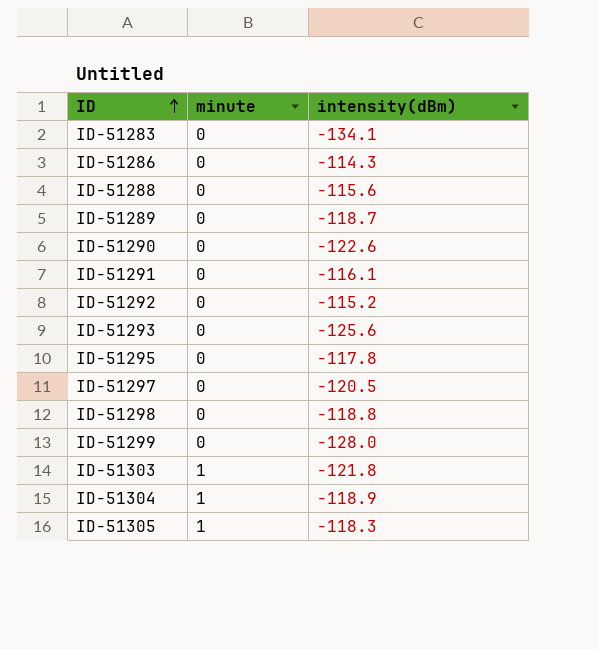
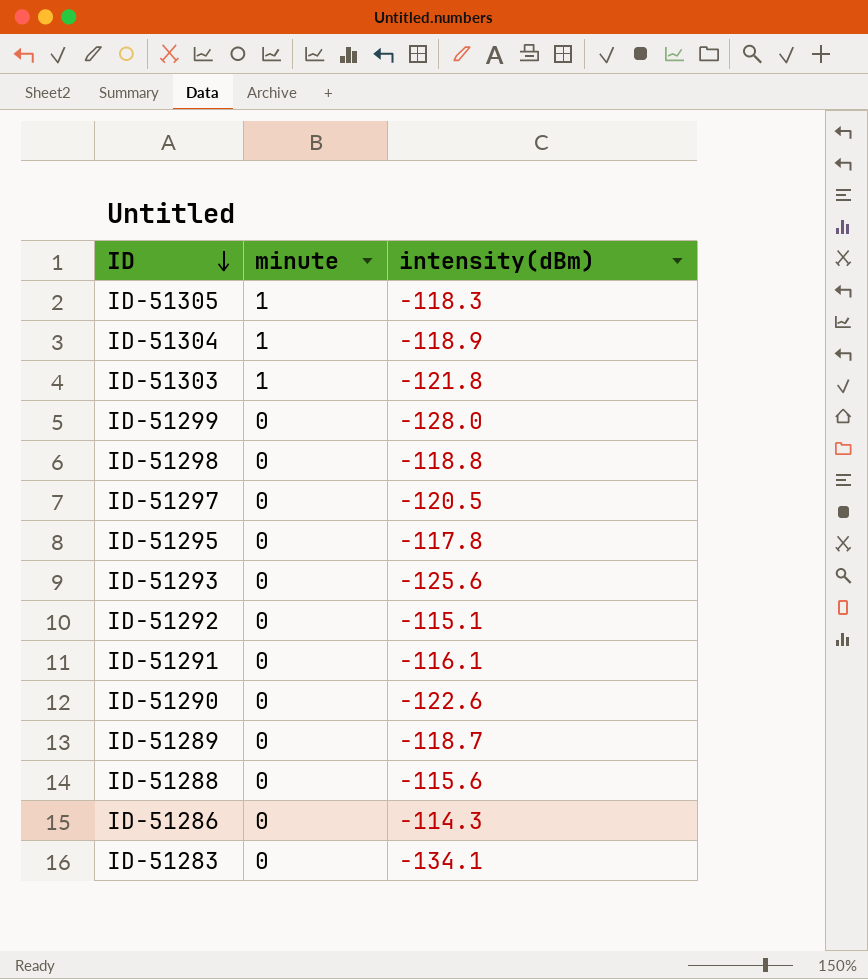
row order: ID ascending -> ID descending
ID-51292 | intensity(dBm): -115.2 -> -115.1

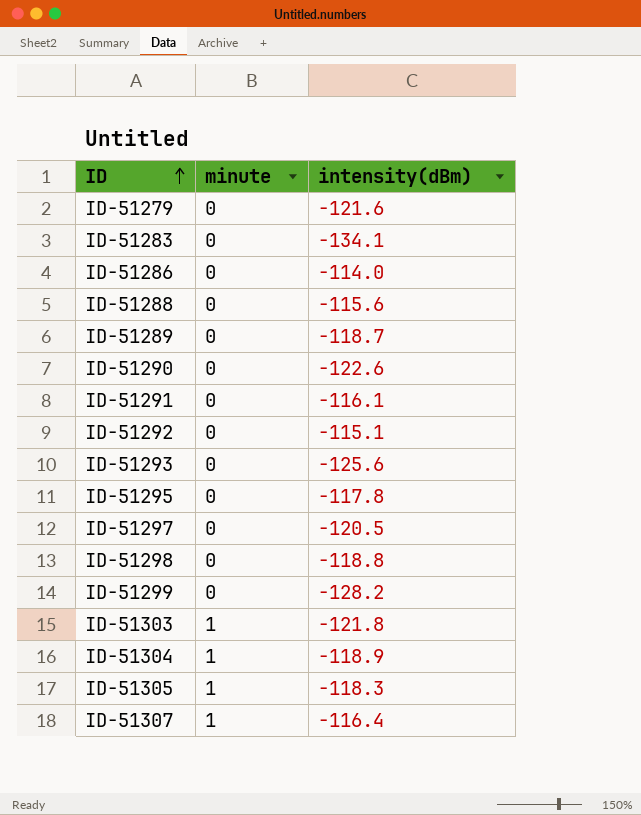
row order: ID descending -> ID ascending
row ID-51279: none -> 0 | -121.6
ID-51286 | intensity(dBm): -114.3 -> -114.0
ID-51299 | intensity(dBm): -128.0 -> -128.2
row ID-51307: none -> 1 | -116.4

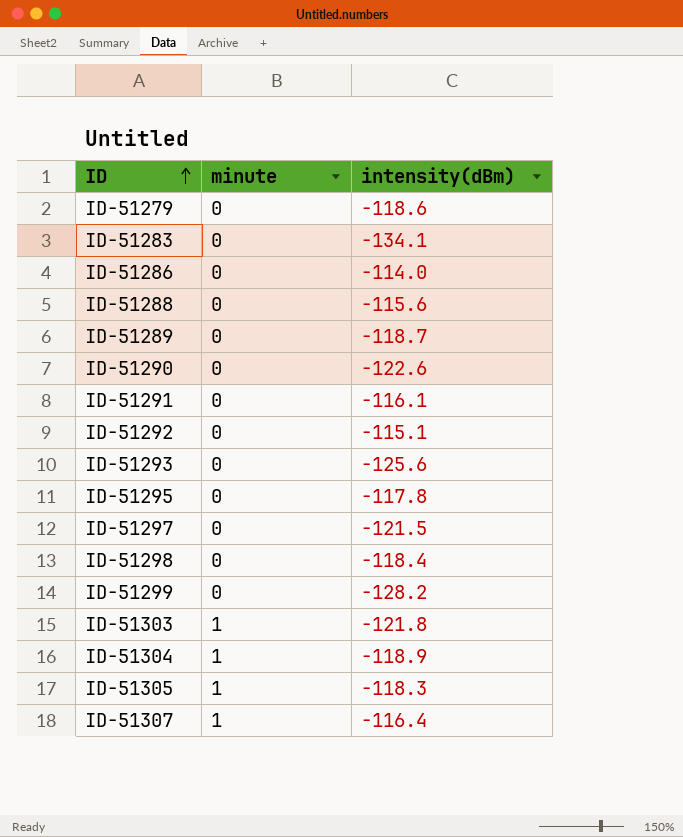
ID-51279 | intensity(dBm): -121.6 -> -118.6
ID-51297 | intensity(dBm): -120.5 -> -121.5
ID-51298 | intensity(dBm): -118.8 -> -118.4

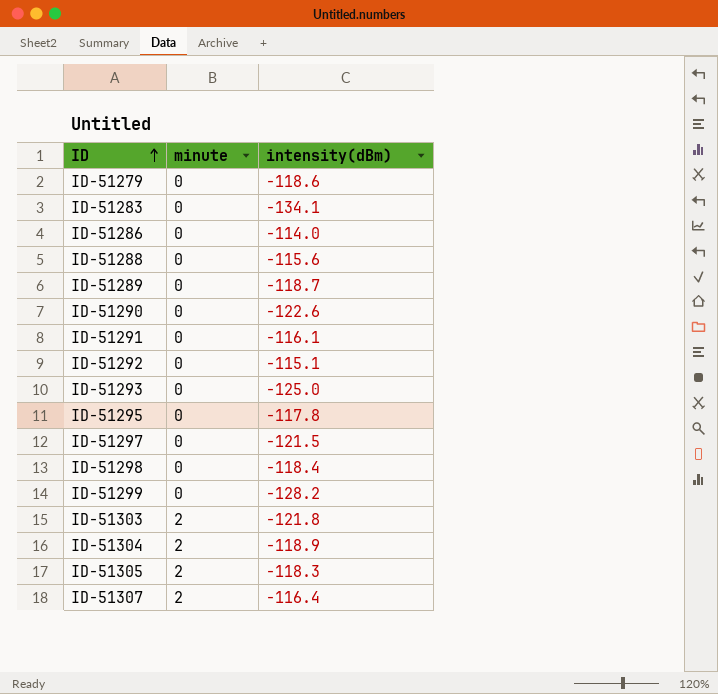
ID-51293 | intensity(dBm): -125.6 -> -125.0
ID-51303 | minute: 1 -> 2
ID-51304 | minute: 1 -> 2
ID-51305 | minute: 1 -> 2
ID-51307 | minute: 1 -> 2

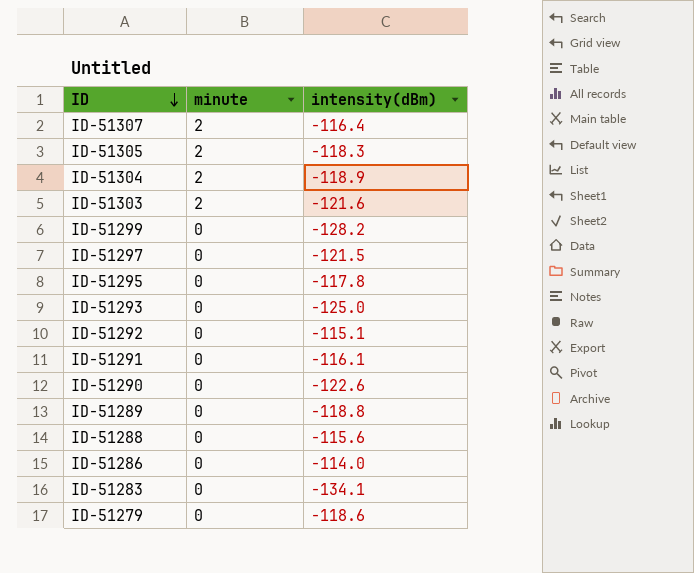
row order: ID ascending -> ID descending
row ID-51298: 0 | -118.4 -> none
ID-51303 | intensity(dBm): -121.8 -> -121.6
ID-51289 | intensity(dBm): -118.7 -> -118.8

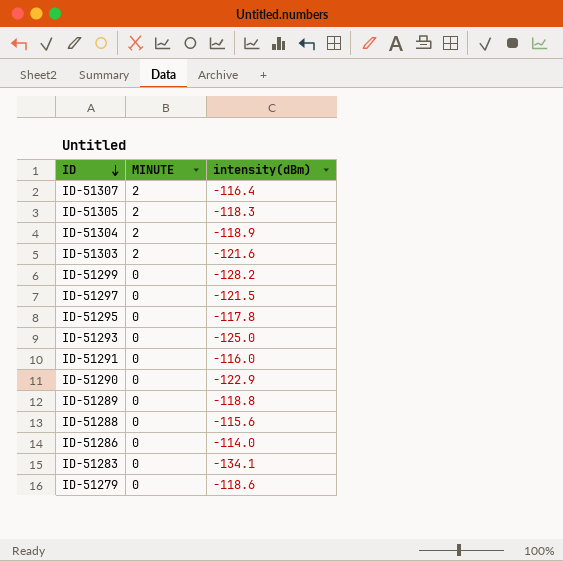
column name: minute -> MINUTE
row ID-51292: 0 | -115.1 -> none
ID-51291 | intensity(dBm): -116.1 -> -116.0
ID-51290 | intensity(dBm): -122.6 -> -122.9

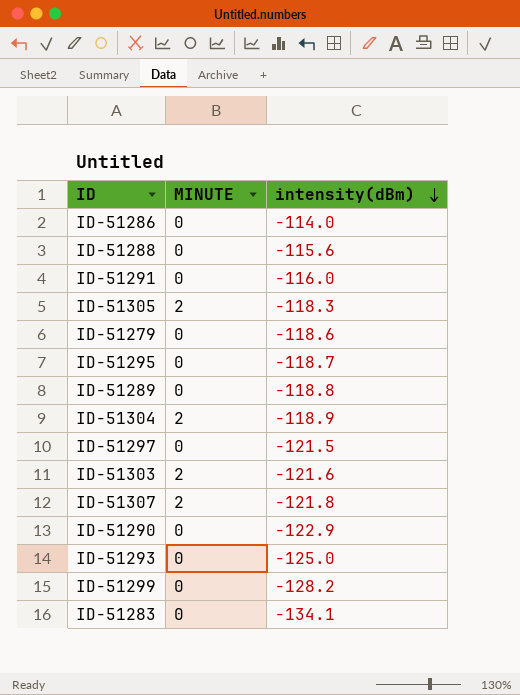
row order: ID descending -> intensity(dBm) descending
ID-51295 | intensity(dBm): -117.8 -> -118.7
ID-51307 | intensity(dBm): -116.4 -> -121.8

